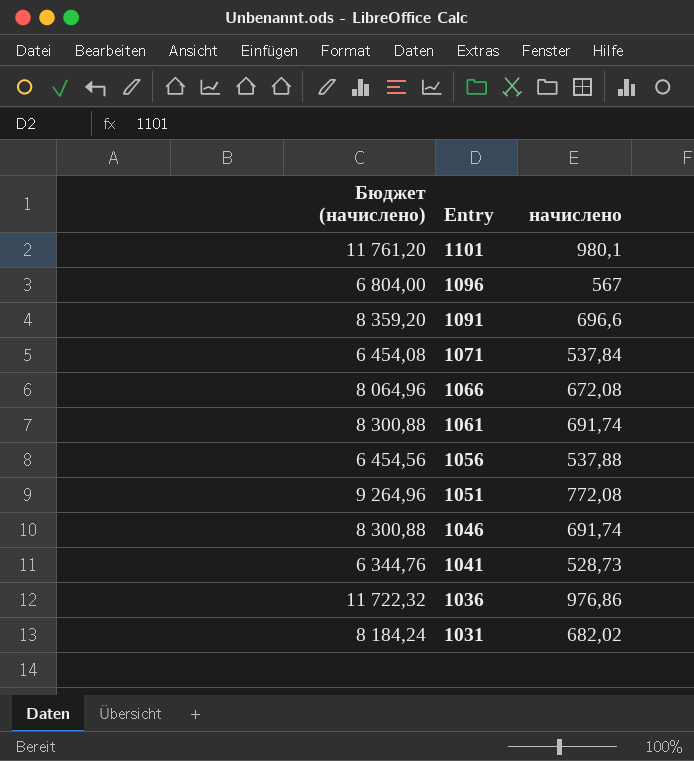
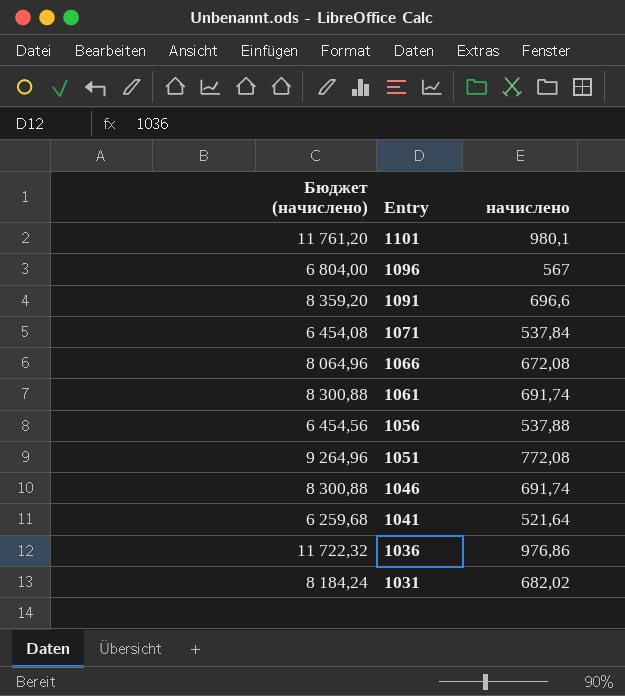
1041 | Бюджет (начислено): 6 344,76 -> 6 259,68
1041 | начислено: 528,73 -> 521,64

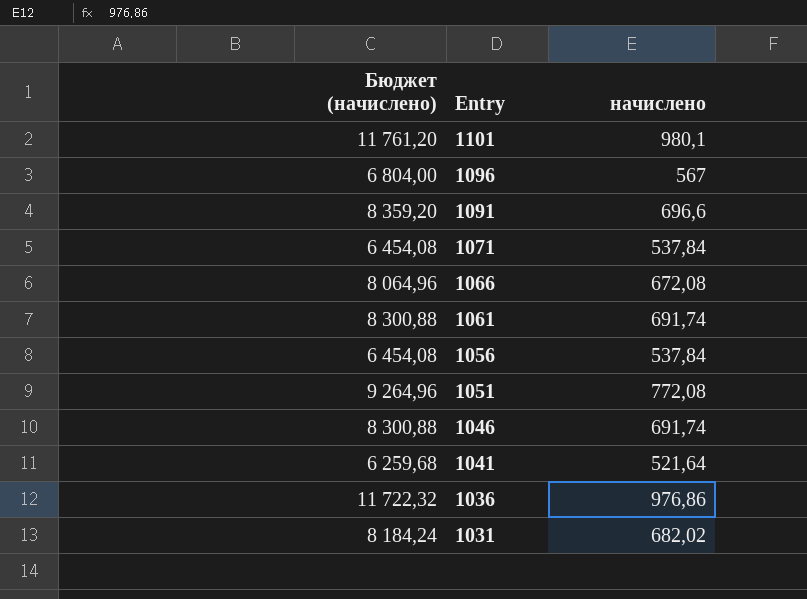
1056 | Бюджет (начислено): 6 454,56 -> 6 454,08
1056 | начислено: 537,88 -> 537,84

